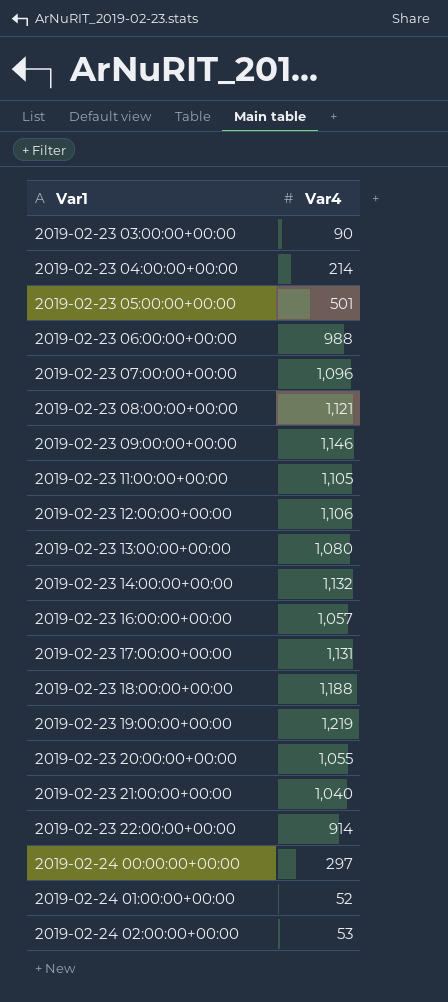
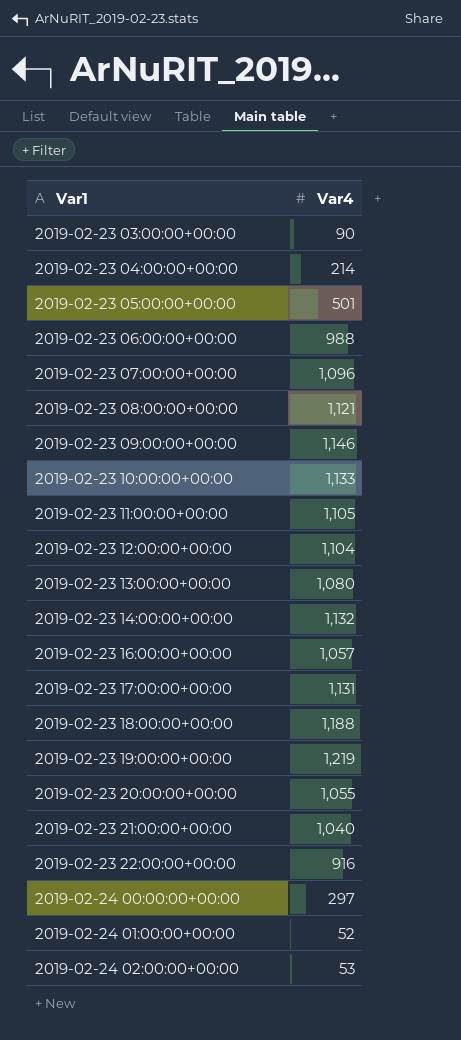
row 2019-02-23 10:00:00+00:00: none -> 1,133
2019-02-23 12:00:00+00:00 | Var4: 1,106 -> 1,104
2019-02-23 22:00:00+00:00 | Var4: 914 -> 916

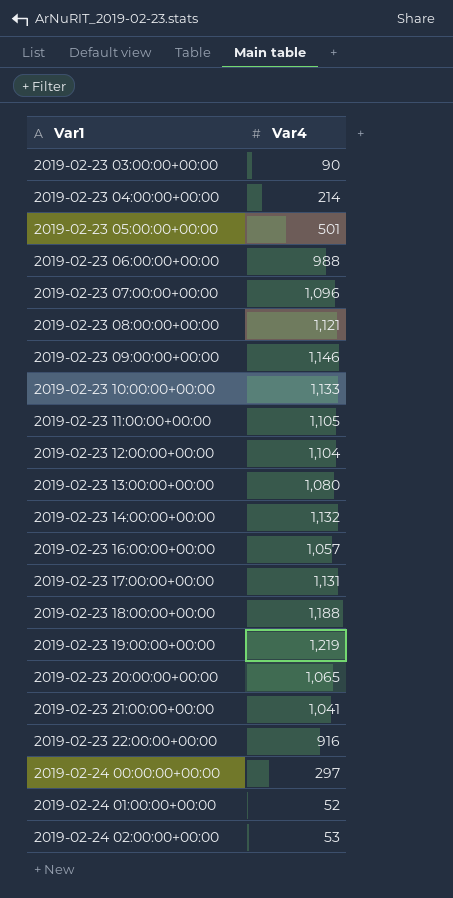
2019-02-23 20:00:00+00:00 | Var4: 1,055 -> 1,065
2019-02-23 21:00:00+00:00 | Var4: 1,040 -> 1,041

